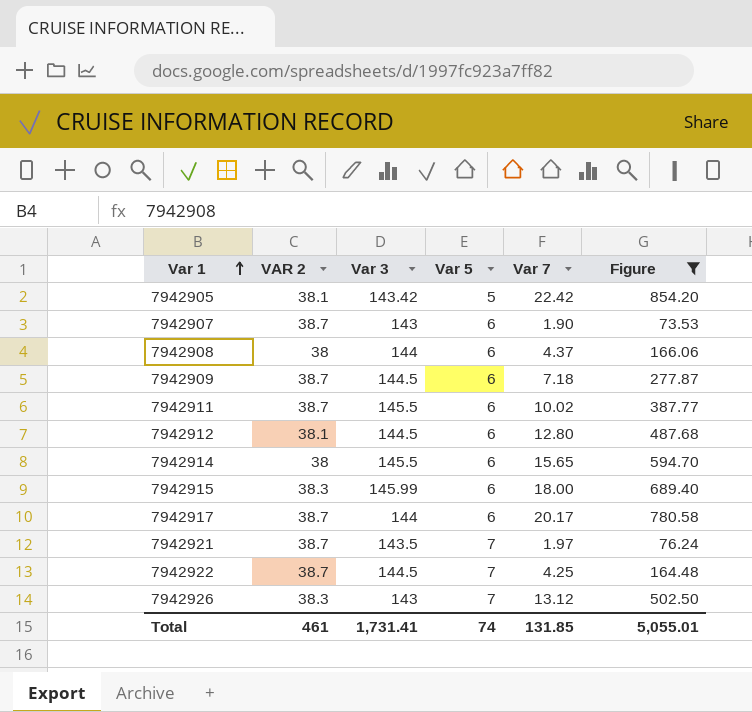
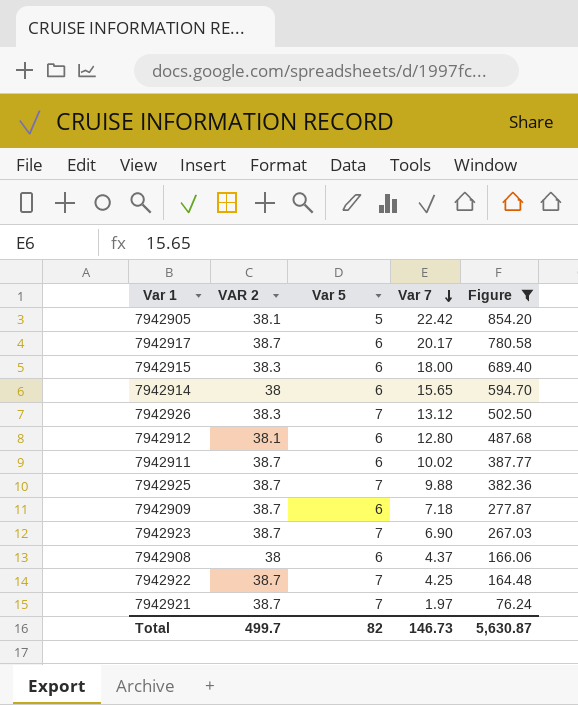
row order: Var 1 ascending -> Var 7 descending
column Var 3 | position: 3 -> none
row 7942907: 38.7 | 143 | 6 | 1.90 | 73.53 -> none
row 7942925: none -> 38.7 | 7 | 9.88 | 382.36
row 7942923: none -> 38.7 | 7 | 6.90 | 267.03
Total | VAR 2: 461 -> 499.7
Total | Var 5: 74 -> 82
Total | Var 7: 131.85 -> 146.73
Total | Figure: 5,055.01 -> 5,630.87

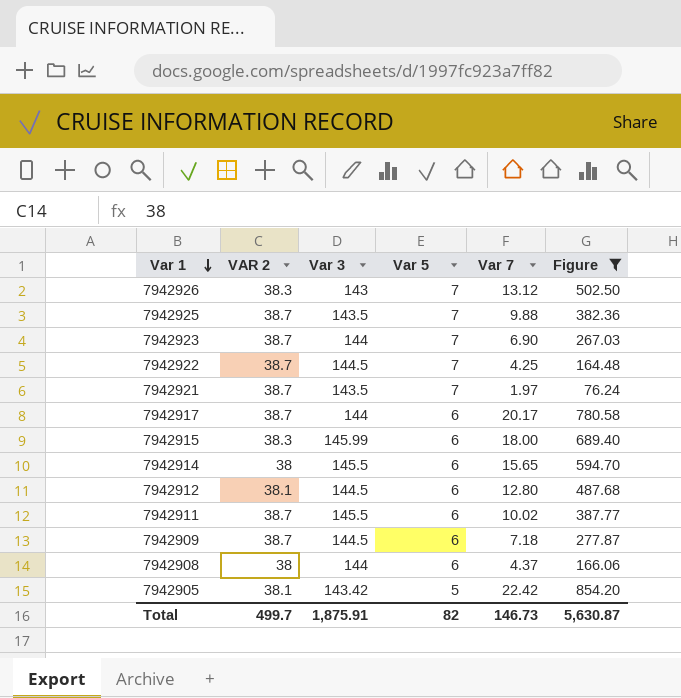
row order: Var 7 descending -> Var 1 descending
column Var 3 | position: none -> 3

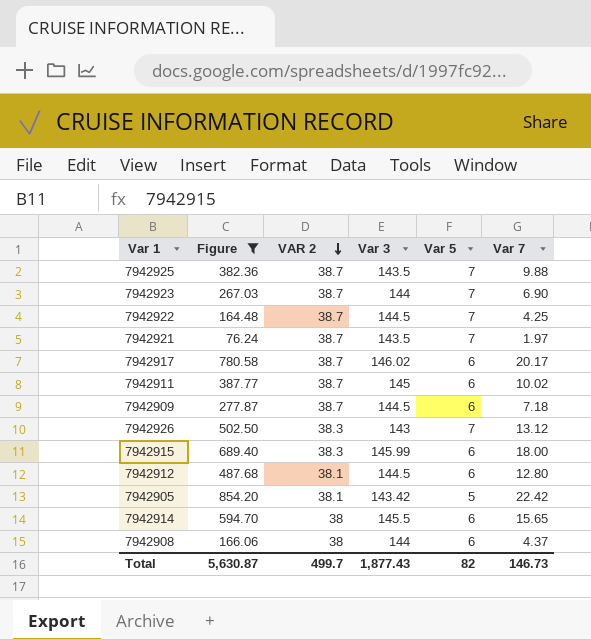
row order: Var 1 descending -> VAR 2 descending
column Figure | position: 6 -> 2
7942917 | Var 3: 144 -> 146.02
7942911 | Var 3: 145.5 -> 145
Total | Var 3: 1,875.91 -> 1,877.43

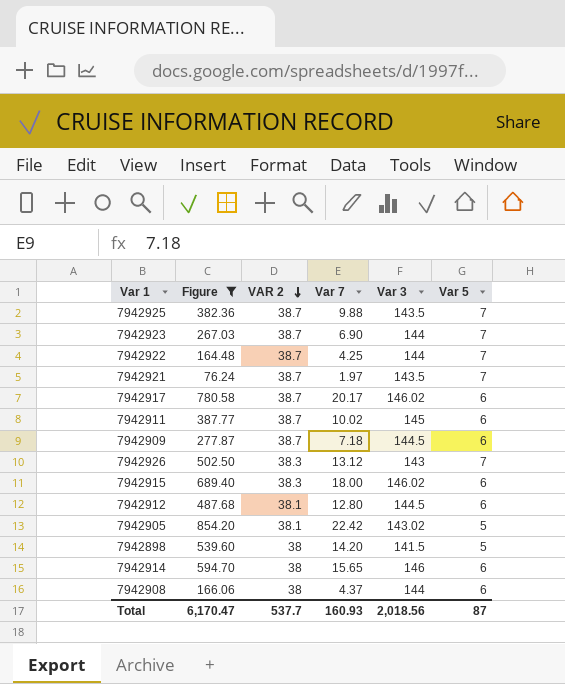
column Var 7 | position: 6 -> 4
7942922 | Var 3: 144.5 -> 144
7942915 | Var 3: 145.99 -> 146.02
7942905 | Var 3: 143.42 -> 143.02
row 7942898: none -> 539.60 | 38 | 14.20 | 141.5 | 5
7942914 | Var 3: 145.5 -> 146
Total | Figure: 5,630.87 -> 6,170.47
Total | VAR 2: 499.7 -> 537.7
Total | Var 7: 146.73 -> 160.93
Total | Var 3: 1,877.43 -> 2,018.56
Total | Var 5: 82 -> 87

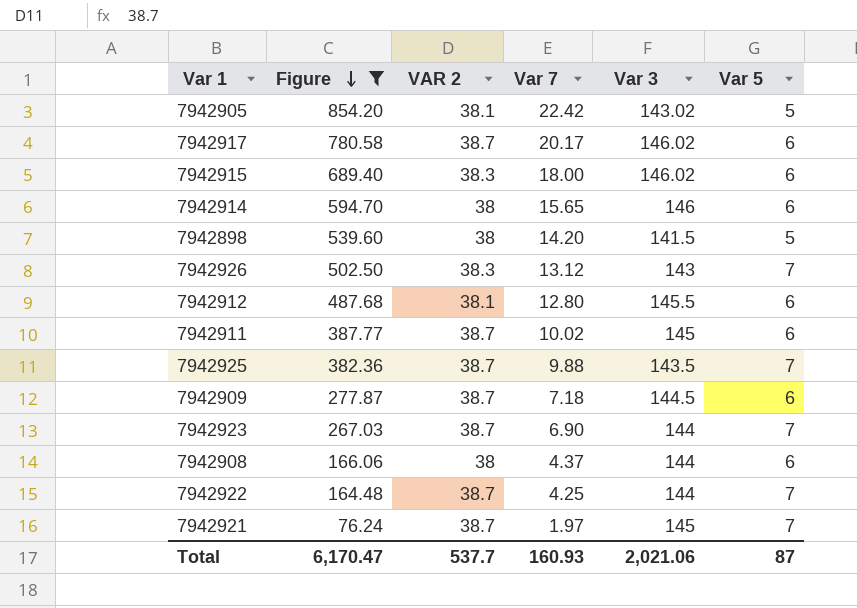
row order: VAR 2 descending -> Figure descending
7942912 | Var 3: 144.5 -> 145.5
7942921 | Var 3: 143.5 -> 145
Total | Var 3: 2,018.56 -> 2,021.06

